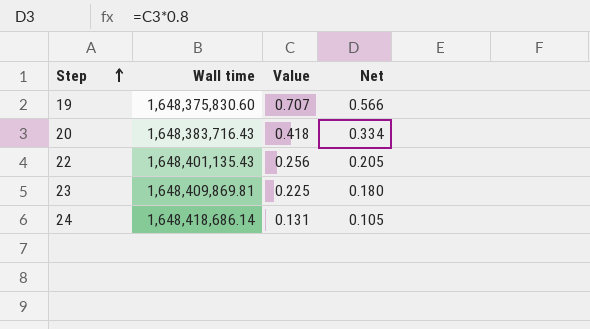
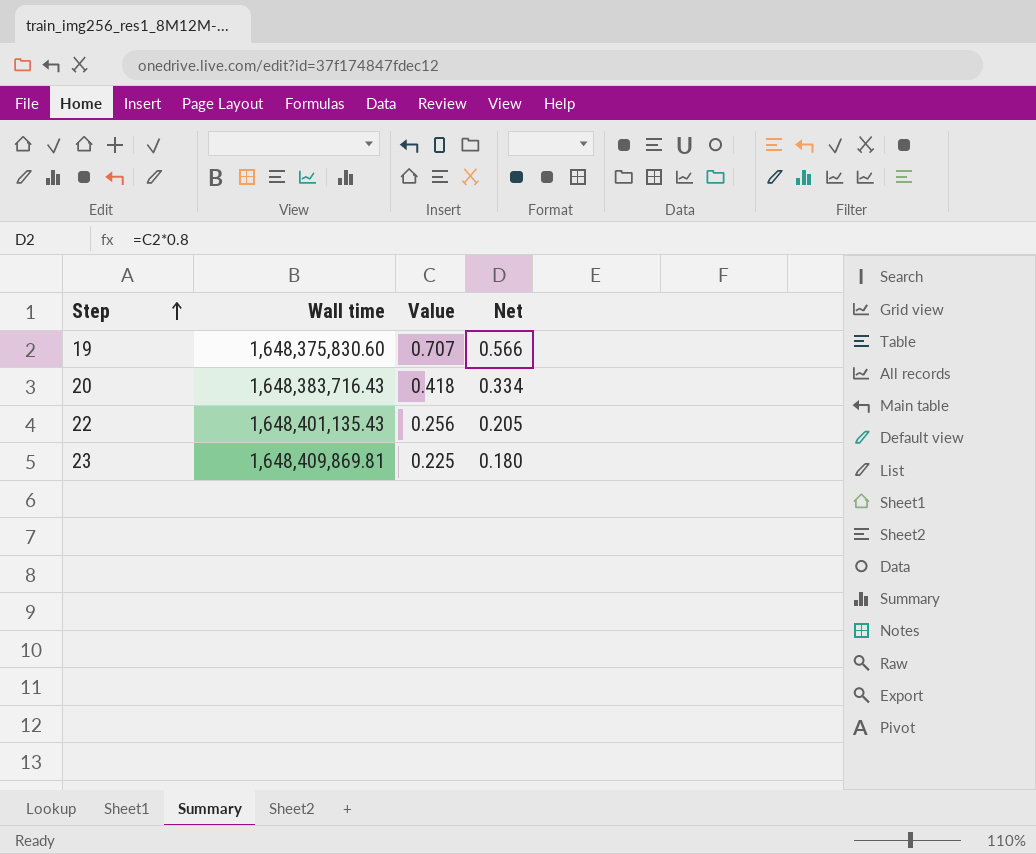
row 24: 1,648,418,686.14 | 0.131 | 0.105 -> none

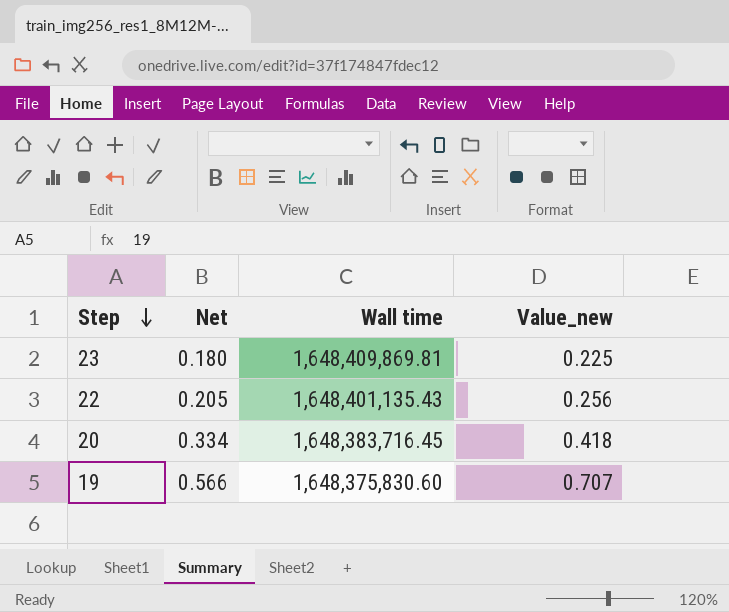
row order: Step ascending -> Step descending
column Net | position: 4 -> 2
column name: Value -> Value_new
20 | Wall time: 1,648,383,716.43 -> 1,648,383,716.45

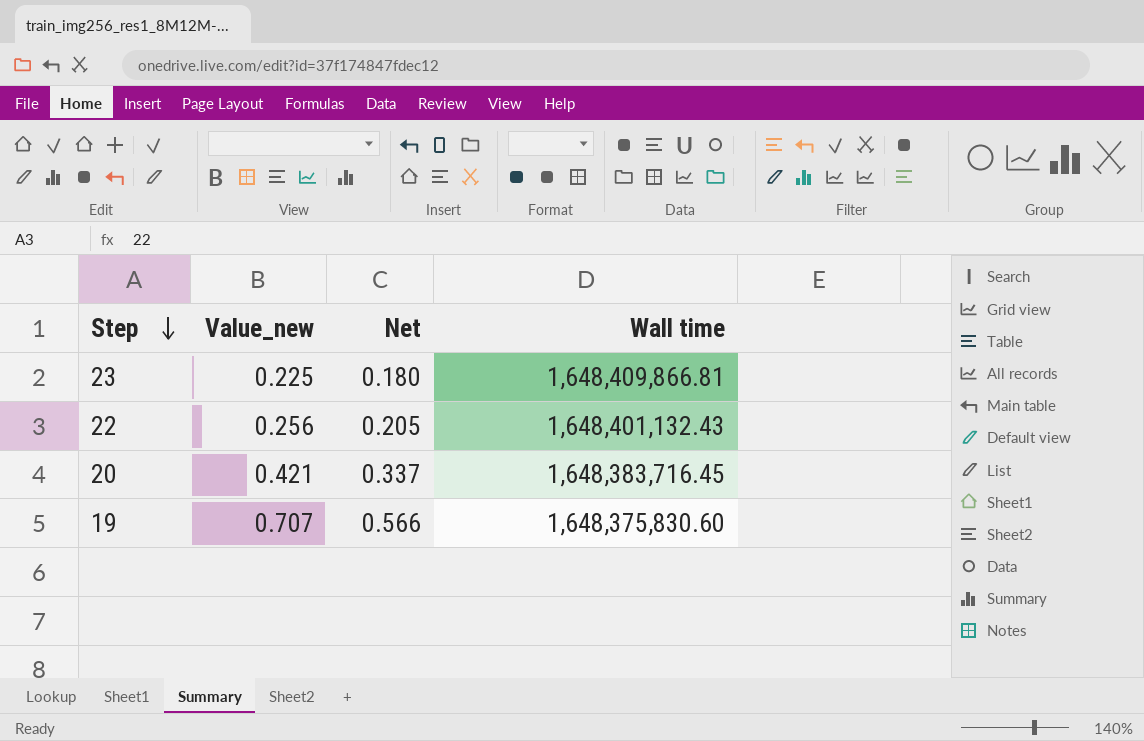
column Value_new | position: 4 -> 2
23 | Wall time: 1,648,409,869.81 -> 1,648,409,866.81
22 | Wall time: 1,648,401,135.43 -> 1,648,401,132.43
20 | Value_new: 0.418 -> 0.421
20 | Net: 0.334 -> 0.337

